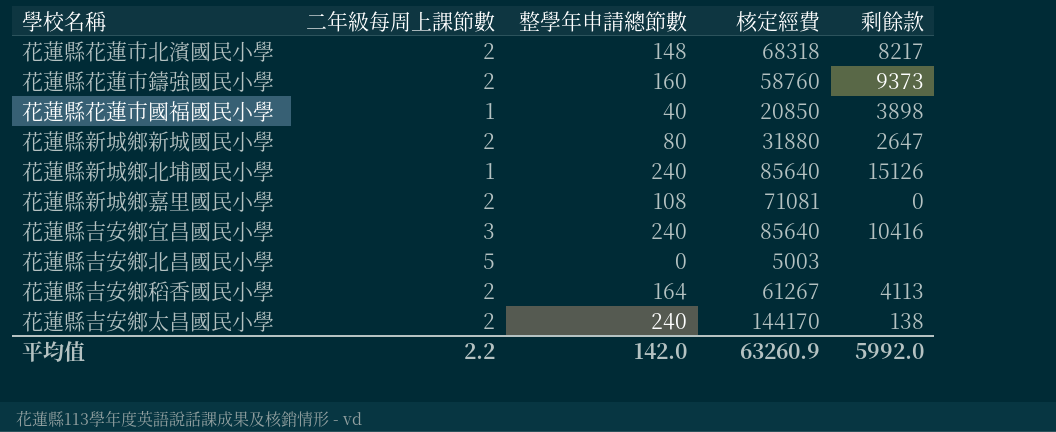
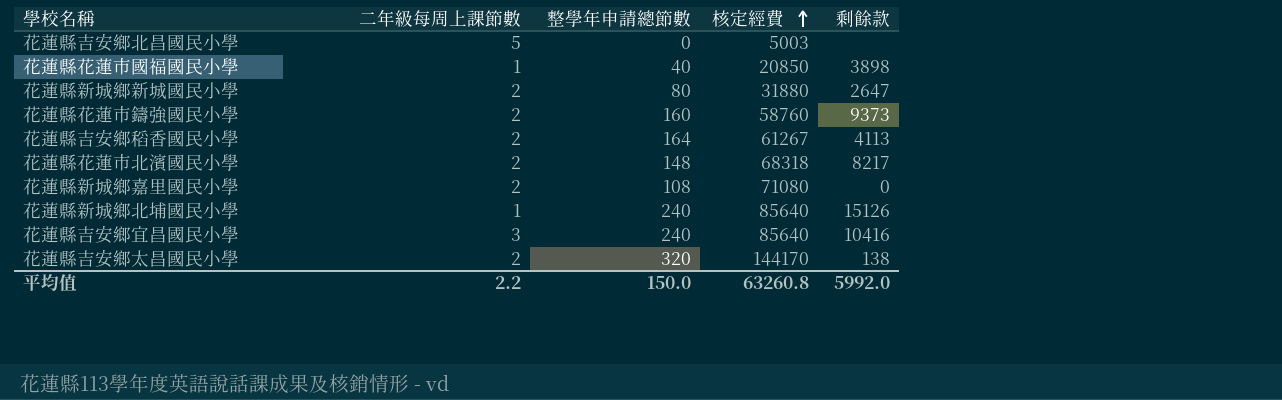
row order: none -> 核定經費 ascending
花蓮縣新城鄉嘉里國民小學 | 核定經費: 71081 -> 71080
花蓮縣吉安鄉太昌國民小學 | 整學年申請總節數: 240 -> 320
平均值 | 整學年申請總節數: 142.0 -> 150.0
平均值 | 核定經費: 63260.9 -> 63260.8

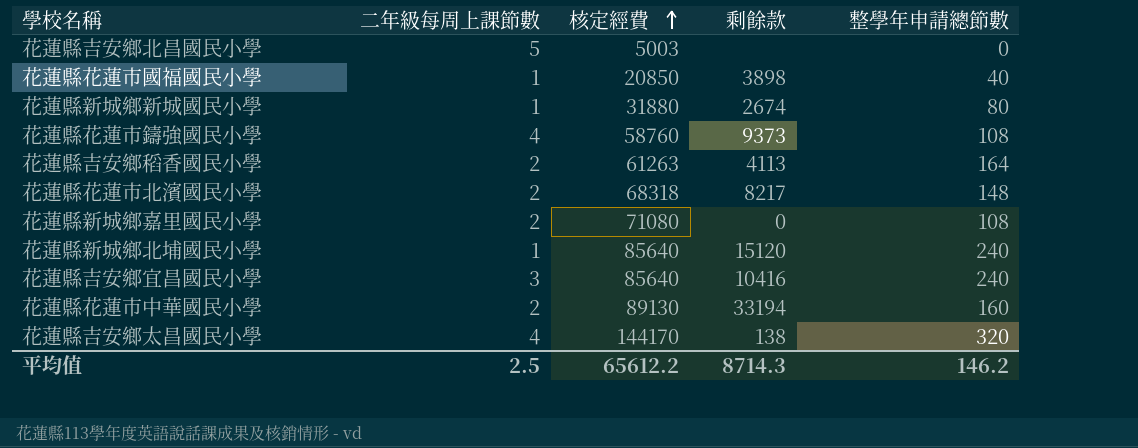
column 整學年申請總節數 | position: 3 -> 5
花蓮縣新城鄉新城國民小學 | 二年級每周上課節數: 2 -> 1
花蓮縣新城鄉新城國民小學 | 剩餘款: 2647 -> 2674
花蓮縣花蓮市鑄強國民小學 | 二年級每周上課節數: 2 -> 4
花蓮縣花蓮市鑄強國民小學 | 整學年申請總節數: 160 -> 108
花蓮縣吉安鄉稻香國民小學 | 核定經費: 61267 -> 61263
花蓮縣新城鄉北埔國民小學 | 剩餘款: 15126 -> 15120
row 花蓮縣花蓮市中華國民小學: none -> 2 | 89130 | 33194 | 160
花蓮縣吉安鄉太昌國民小學 | 二年級每周上課節數: 2 -> 4
平均值 | 二年級每周上課節數: 2.2 -> 2.5
平均值 | 核定經費: 63260.8 -> 65612.2
平均值 | 剩餘款: 5992.0 -> 8714.3
平均值 | 整學年申請總節數: 150.0 -> 146.2

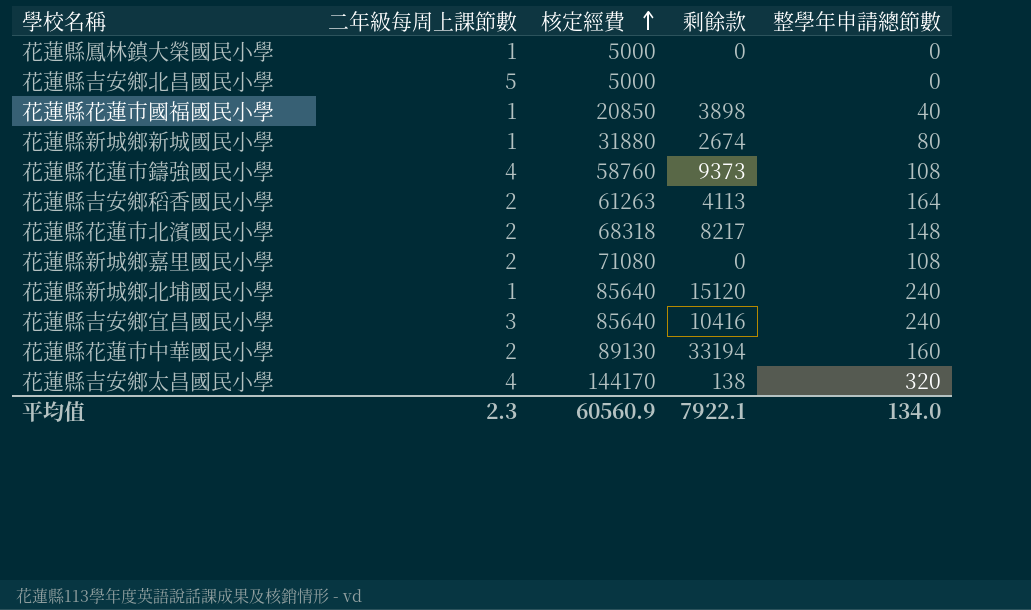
row 花蓮縣鳳林鎮大榮國民小學: none -> 1 | 5000 | 0 | 0
花蓮縣吉安鄉北昌國民小學 | 核定經費: 5003 -> 5000
平均值 | 二年級每周上課節數: 2.5 -> 2.3
平均值 | 核定經費: 65612.2 -> 60560.9
平均值 | 剩餘款: 8714.3 -> 7922.1
平均值 | 整學年申請總節數: 146.2 -> 134.0

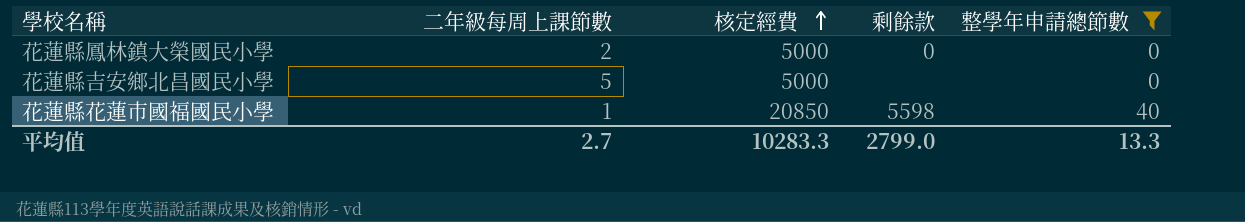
filter: none -> 整學年申請總節數 <= 40
花蓮縣鳳林鎮大榮國民小學 | 二年級每周上課節數: 1 -> 2
花蓮縣花蓮市國福國民小學 | 剩餘款: 3898 -> 5598
平均值 | 二年級每周上課節數: 2.3 -> 2.7
平均值 | 核定經費: 60560.9 -> 10283.3
平均值 | 剩餘款: 7922.1 -> 2799.0
平均值 | 整學年申請總節數: 134.0 -> 13.3

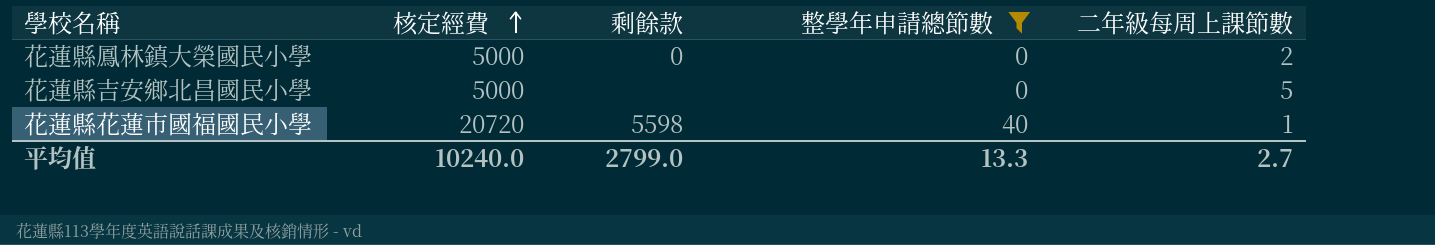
column 二年級每周上課節數 | position: 2 -> 5
花蓮縣花蓮市國福國民小學 | 核定經費: 20850 -> 20720
平均值 | 核定經費: 10283.3 -> 10240.0

